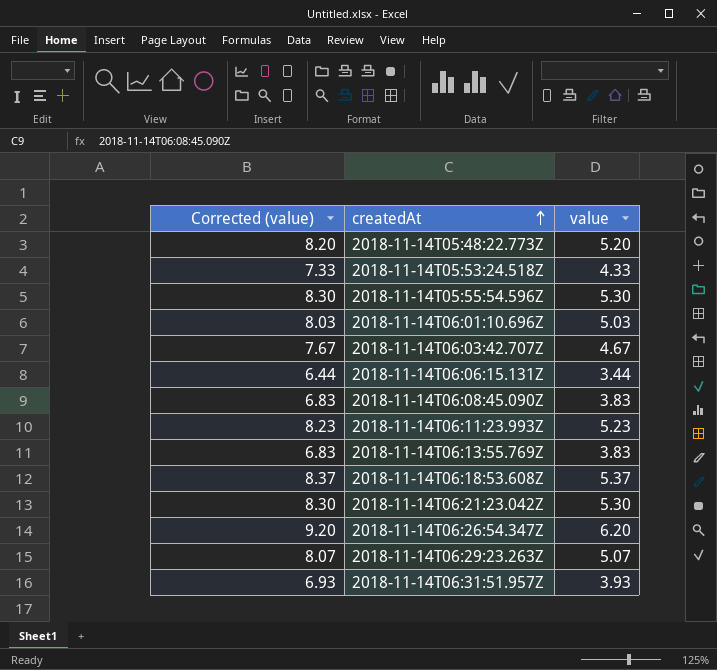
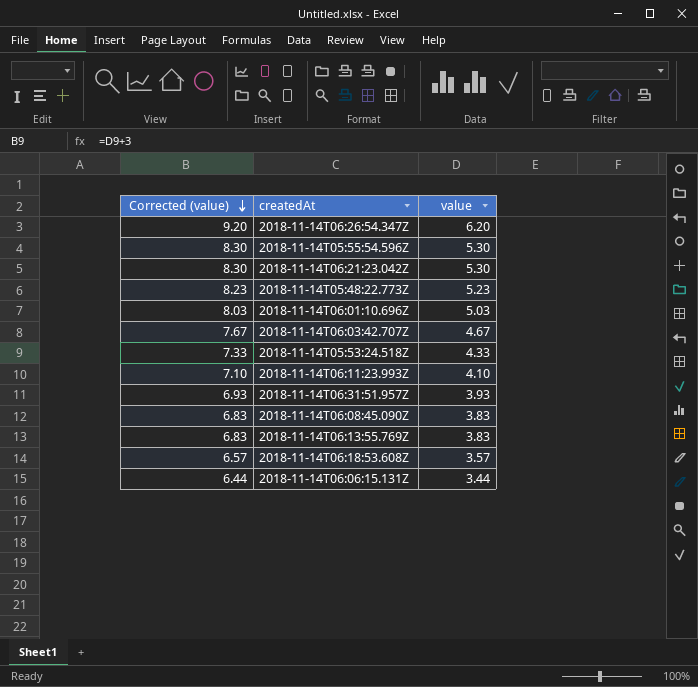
row order: createdAt ascending -> Corrected (value) descending
row 2018-11-14T06:29:23.263Z: 8.07 | 5.07 -> none
2018-11-14T05:48:22.773Z | Corrected (value): 8.20 -> 8.23
2018-11-14T05:48:22.773Z | value: 5.20 -> 5.23
2018-11-14T06:11:23.993Z | Corrected (value): 8.23 -> 7.10
2018-11-14T06:11:23.993Z | value: 5.23 -> 4.10
2018-11-14T06:18:53.608Z | Corrected (value): 8.37 -> 6.57
2018-11-14T06:18:53.608Z | value: 5.37 -> 3.57

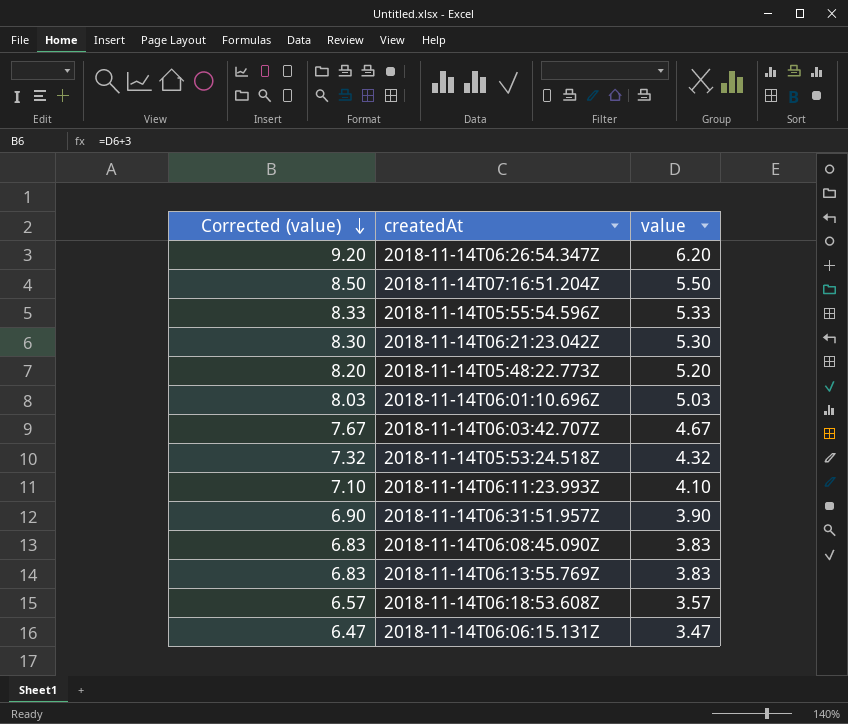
row 2018-11-14T07:16:51.204Z: none -> 8.50 | 5.50
2018-11-14T05:55:54.596Z | Corrected (value): 8.30 -> 8.33
2018-11-14T05:55:54.596Z | value: 5.30 -> 5.33
2018-11-14T05:48:22.773Z | Corrected (value): 8.23 -> 8.20
2018-11-14T05:48:22.773Z | value: 5.23 -> 5.20
2018-11-14T05:53:24.518Z | Corrected (value): 7.33 -> 7.32
2018-11-14T05:53:24.518Z | value: 4.33 -> 4.32
2018-11-14T06:31:51.957Z | Corrected (value): 6.93 -> 6.90
2018-11-14T06:31:51.957Z | value: 3.93 -> 3.90
2018-11-14T06:06:15.131Z | Corrected (value): 6.44 -> 6.47
2018-11-14T06:06:15.131Z | value: 3.44 -> 3.47

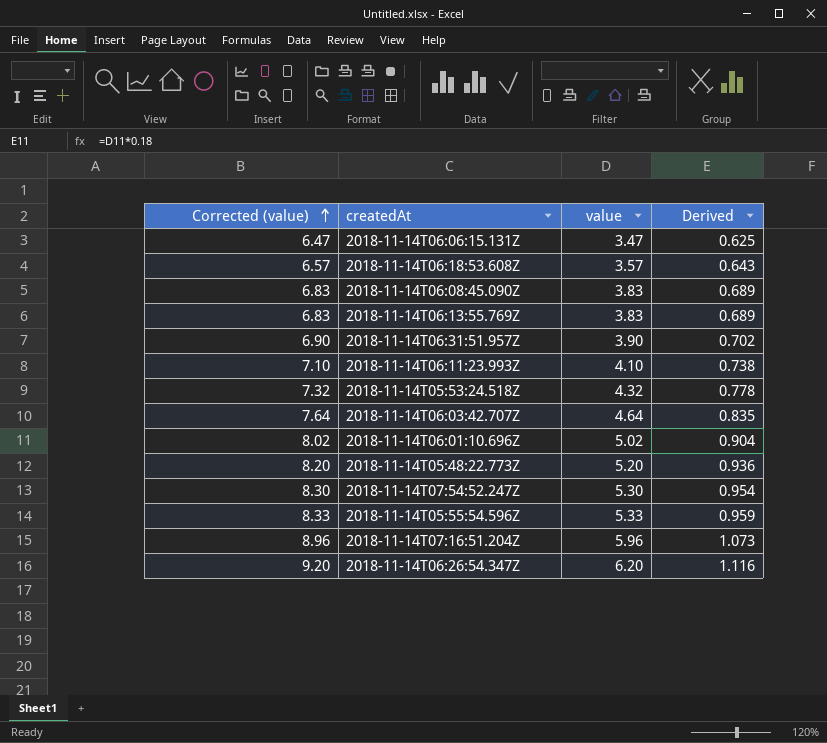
row order: Corrected (value) descending -> Corrected (value) ascending
column Derived | formula: none -> [value] * 0.18
row 2018-11-14T06:21:23.042Z: 8.30 | 5.30 -> none
2018-11-14T06:03:42.707Z | Corrected (value): 7.67 -> 7.64
2018-11-14T06:03:42.707Z | value: 4.67 -> 4.64
2018-11-14T06:01:10.696Z | Corrected (value): 8.03 -> 8.02
2018-11-14T06:01:10.696Z | value: 5.03 -> 5.02
row 2018-11-14T07:54:52.247Z: none -> 8.30 | 5.30 | 0.954
2018-11-14T07:16:51.204Z | Corrected (value): 8.50 -> 8.96
2018-11-14T07:16:51.204Z | value: 5.50 -> 5.96

